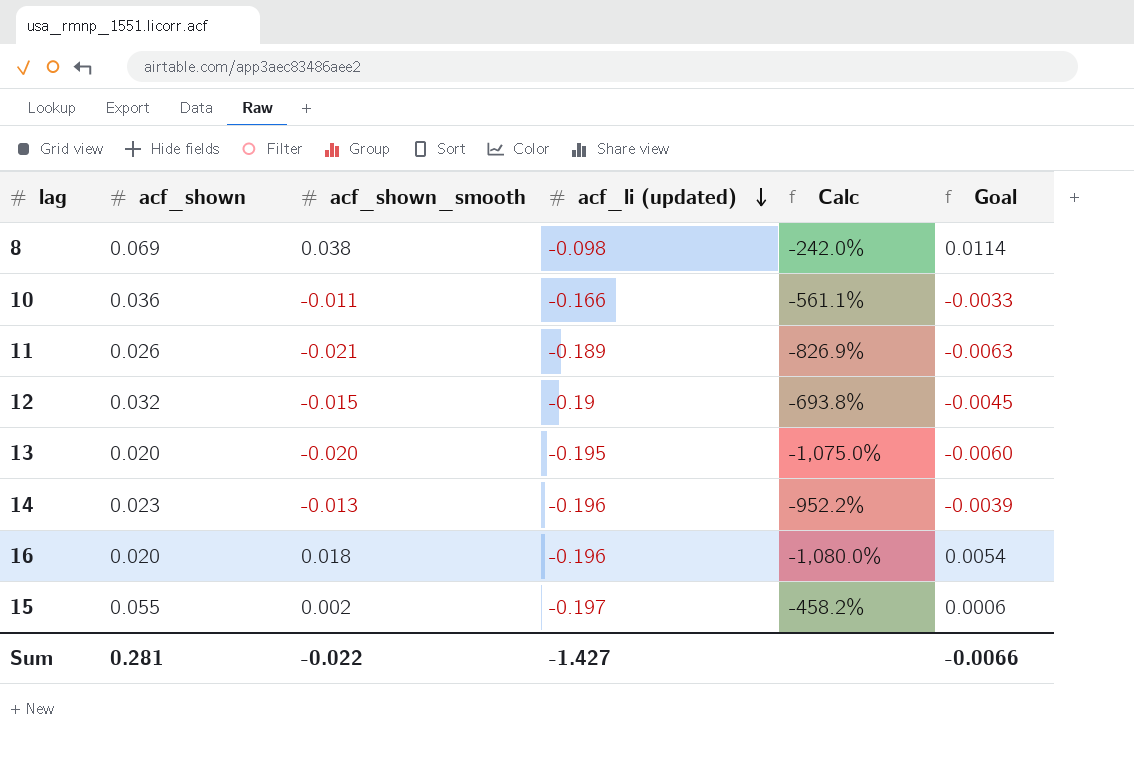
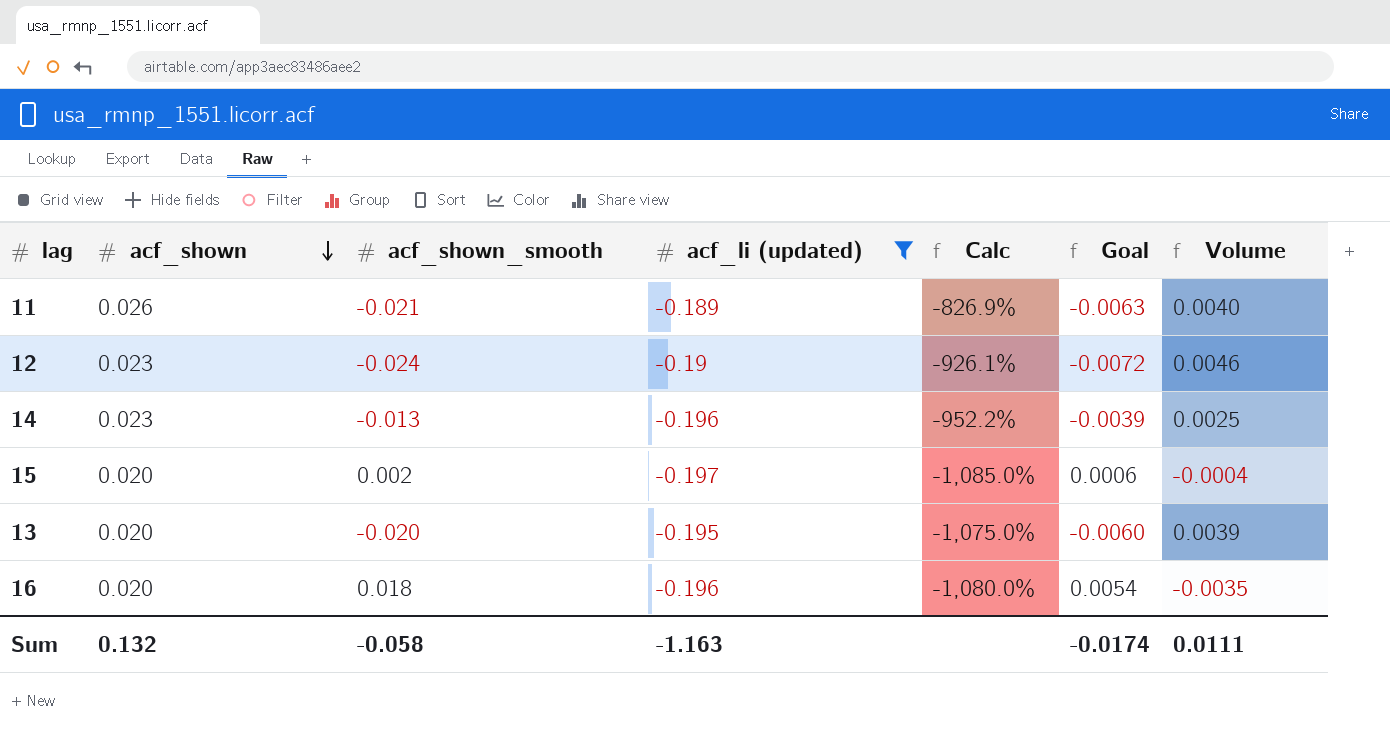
filter: none -> acf_li (updated) <= -0.189
row order: acf_li (updated) descending -> acf_shown descending
column Volume | formula: none -> [acf_shown_smooth] * [acf_li (updated)]
12 | acf_shown: 0.032 -> 0.023
12 | acf_shown_smooth: -0.015 -> -0.024
12 | Calc: -693.8% -> -926.1%
12 | Goal: -0.0045 -> -0.0072
15 | acf_shown: 0.055 -> 0.020
15 | Calc: -458.2% -> -1,085.0%
Sum | acf_shown: 0.281 -> 0.132
Sum | acf_shown_smooth: -0.022 -> -0.058
Sum | acf_li (updated): -1.427 -> -1.163
Sum | Goal: -0.0066 -> -0.0174

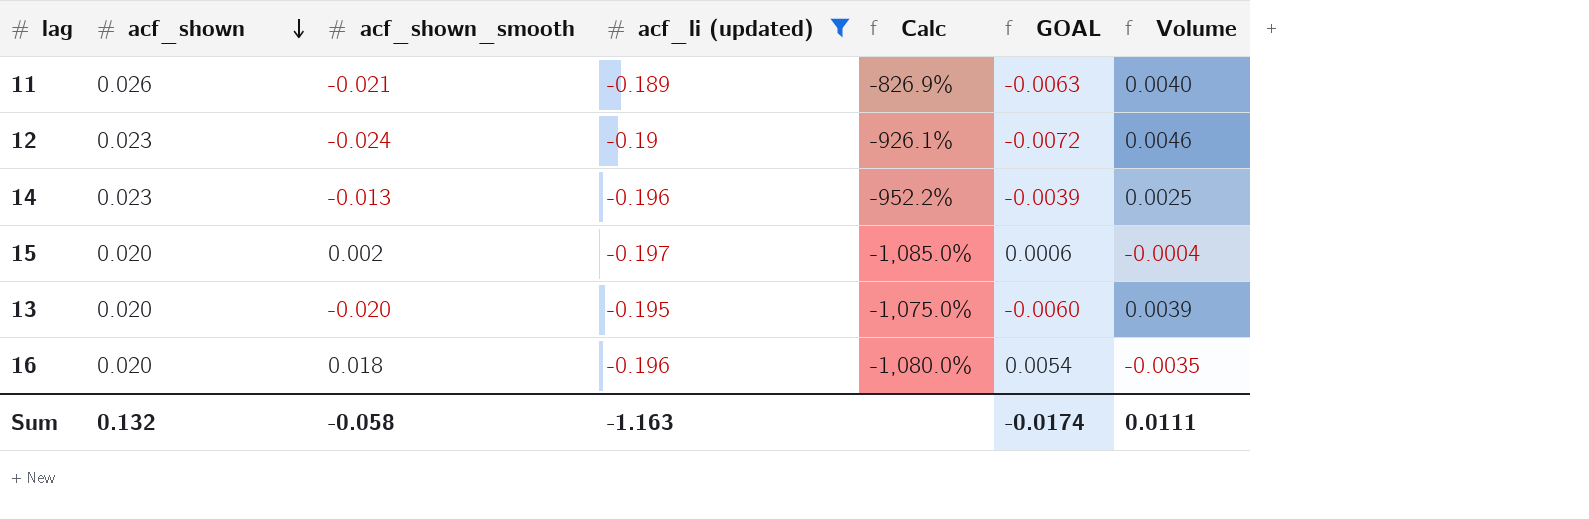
column name: Goal -> GOAL

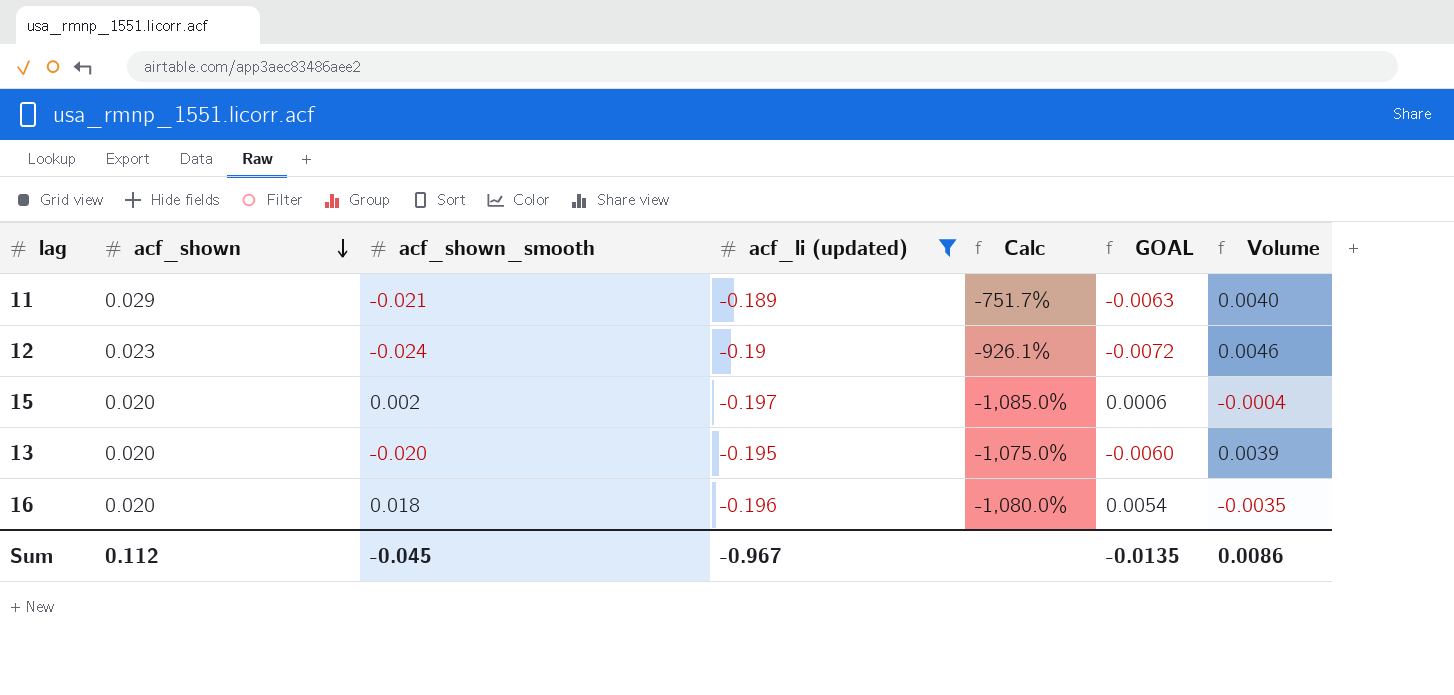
row 14: 0.023 | -0.013 | -0.196 | -952.2% | -0.0039 | 0.0025 -> none
11 | acf_shown: 0.026 -> 0.029
11 | Calc: -826.9% -> -751.7%
Sum | acf_shown: 0.132 -> 0.112
Sum | acf_shown_smooth: -0.058 -> -0.045
Sum | acf_li (updated): -1.163 -> -0.967
Sum | GOAL: -0.0174 -> -0.0135
Sum | Volume: 0.0111 -> 0.0086

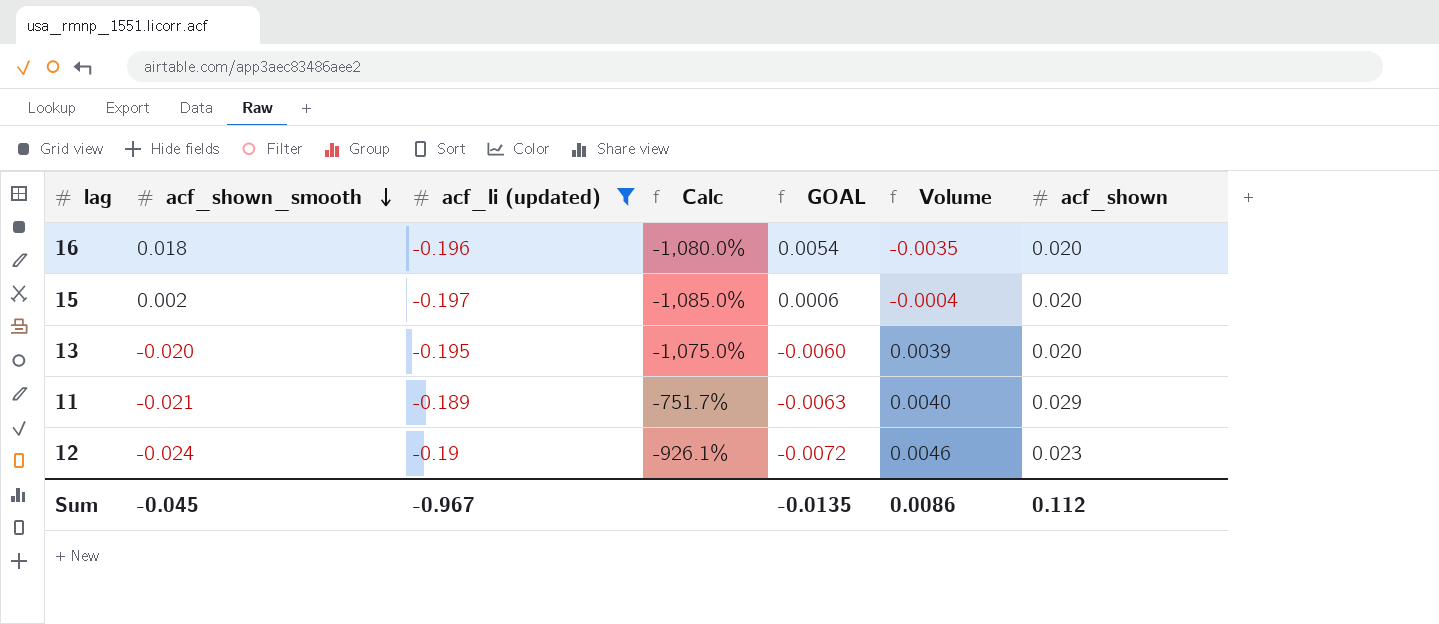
row order: acf_shown descending -> acf_shown_smooth descending
column acf_shown | position: 2 -> 7

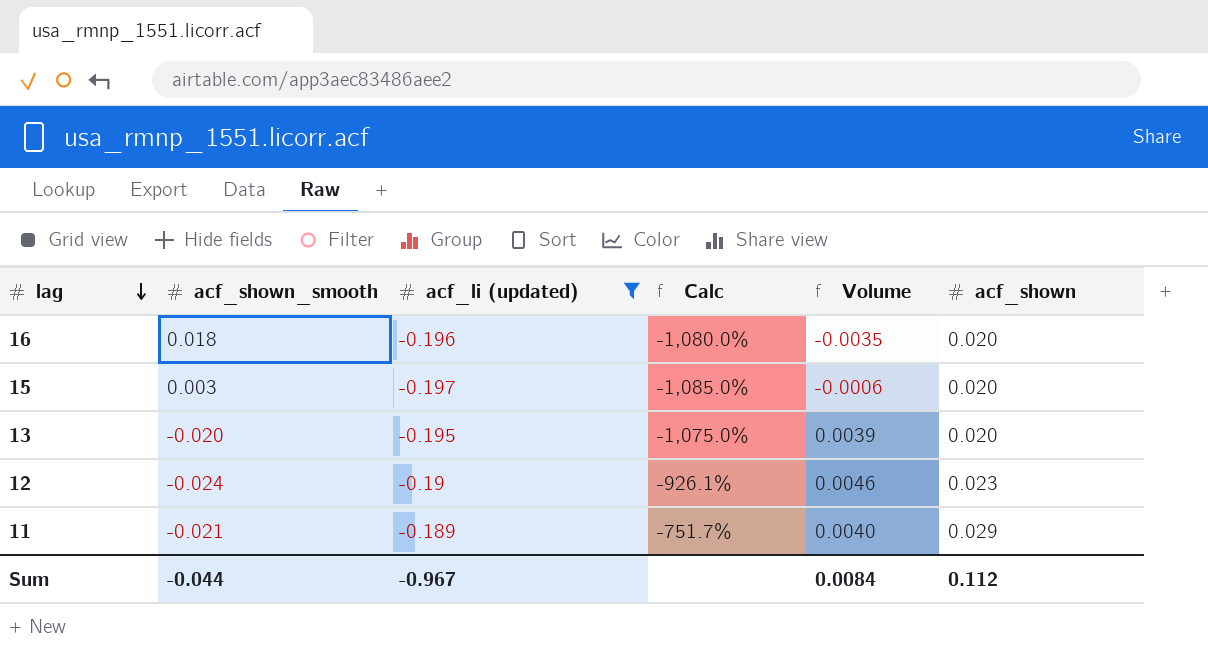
row order: acf_shown_smooth descending -> lag descending
column GOAL | formula: [acf_shown_smooth] * 0.3 -> none
15 | acf_shown_smooth: 0.002 -> 0.003
15 | Volume: -0.0004 -> -0.0006
Sum | acf_shown_smooth: -0.045 -> -0.044
Sum | Volume: 0.0086 -> 0.0084

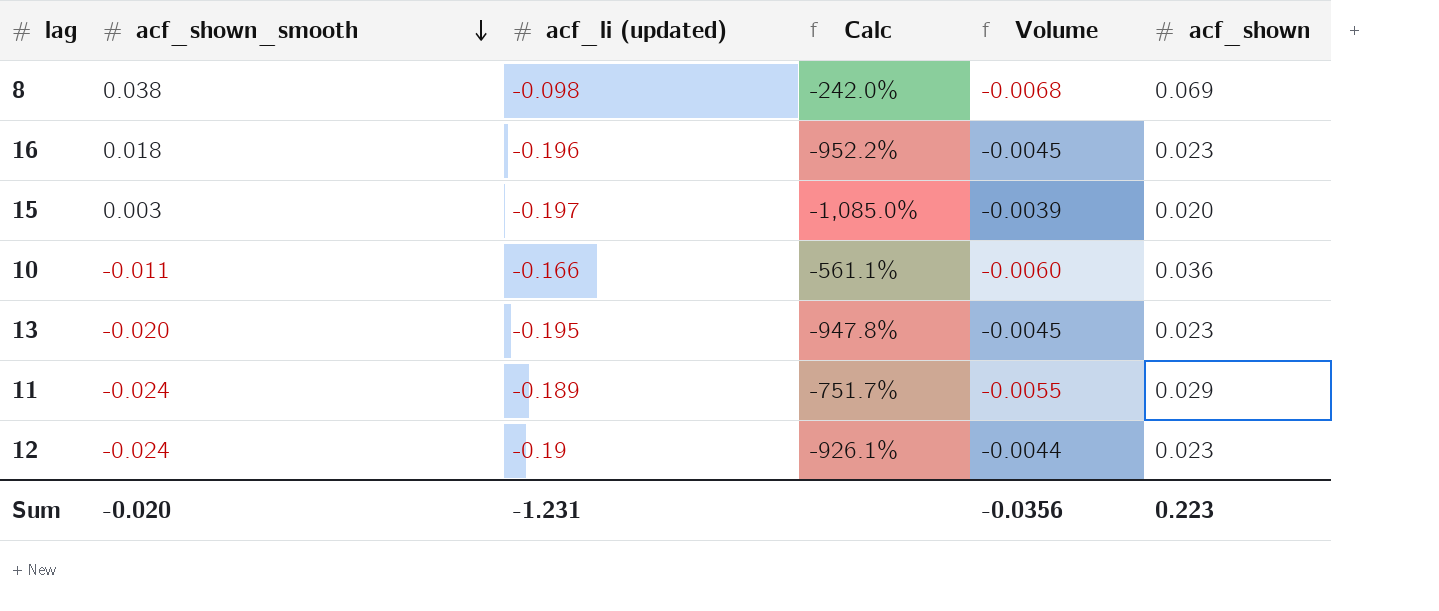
filter: acf_li (updated) <= -0.189 -> none
row order: lag descending -> acf_shown_smooth descending
column Volume | formula: [acf_shown_smooth] * [acf_li (updated)] -> [acf_li (updated)] * [acf_shown]
16 | Calc: -1,080.0% -> -952.2%
16 | acf_shown: 0.020 -> 0.023
13 | Calc: -1,075.0% -> -947.8%
13 | acf_shown: 0.020 -> 0.023
11 | acf_shown_smooth: -0.021 -> -0.024
Sum | acf_shown_smooth: -0.044 -> -0.020
Sum | acf_li (updated): -0.967 -> -1.231
Sum | Volume: 0.0084 -> -0.0356
Sum | acf_shown: 0.112 -> 0.223

